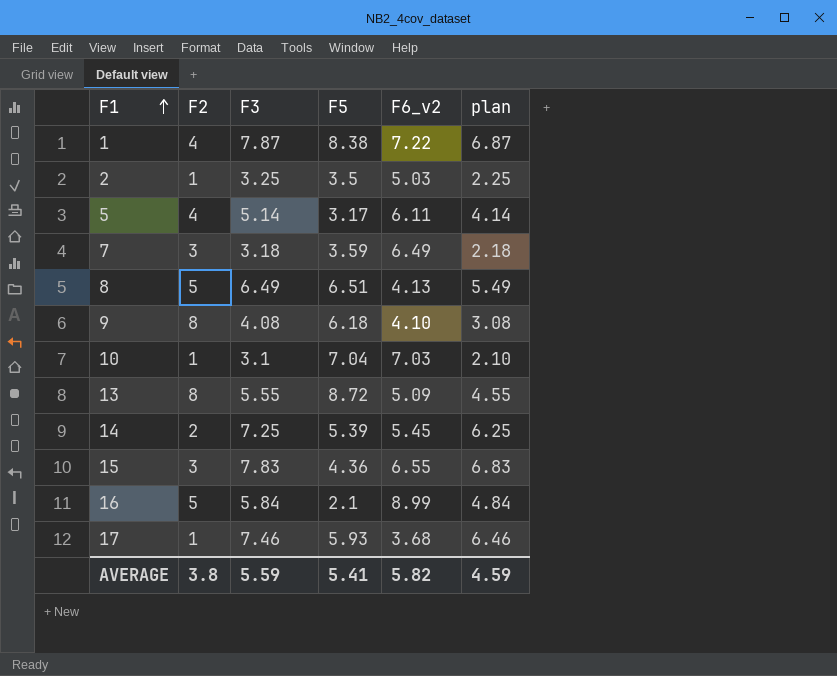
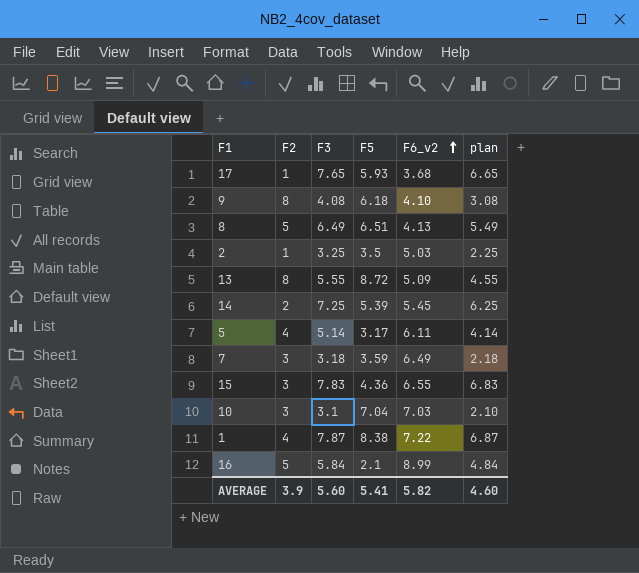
row order: F1 ascending -> F6_v2 ascending
17 | F3: 7.46 -> 7.65
17 | plan: 6.46 -> 6.65
10 | F2: 1 -> 3
AVERAGE | F2: 3.8 -> 3.9
AVERAGE | F3: 5.59 -> 5.60
AVERAGE | plan: 4.59 -> 4.60

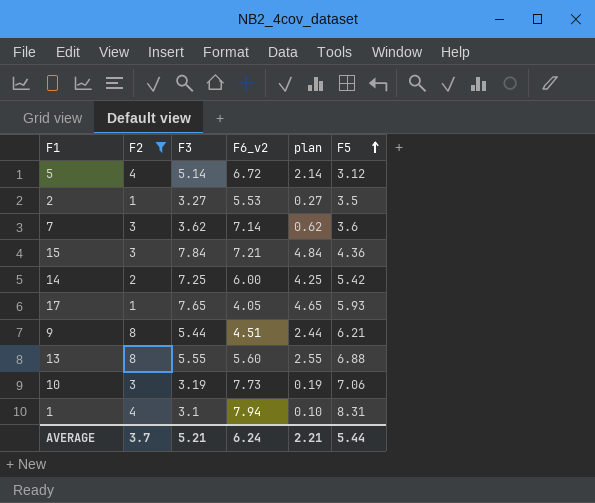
filter: none -> F2 != 5
row order: F6_v2 ascending -> F5 ascending
column plan | formula: [F3] - 1 -> [F3] - 3
column F5 | position: 4 -> 6
5 | F6_v2: 6.11 -> 6.72
5 | F5: 3.17 -> 3.12
2 | F3: 3.25 -> 3.27
2 | F6_v2: 5.03 -> 5.53
7 | F3: 3.18 -> 3.62
7 | F6_v2: 6.49 -> 7.14
7 | F5: 3.59 -> 3.6
15 | F3: 7.83 -> 7.84
15 | F6_v2: 6.55 -> 7.21
14 | F6_v2: 5.45 -> 6.00
14 | F5: 5.39 -> 5.42
17 | F6_v2: 3.68 -> 4.05
9 | F3: 4.08 -> 5.44
9 | F6_v2: 4.10 -> 4.51
9 | F5: 6.18 -> 6.21
13 | F6_v2: 5.09 -> 5.60
13 | F5: 8.72 -> 6.88
10 | F3: 3.1 -> 3.19
10 | F6_v2: 7.03 -> 7.73
10 | F5: 7.04 -> 7.06
1 | F3: 7.87 -> 3.1
1 | F6_v2: 7.22 -> 7.94
1 | F5: 8.38 -> 8.31
AVERAGE | F2: 3.9 -> 3.7
AVERAGE | F3: 5.60 -> 5.21
AVERAGE | F6_v2: 5.82 -> 6.24
AVERAGE | plan: 4.60 -> 2.21
AVERAGE | F5: 5.41 -> 5.44

